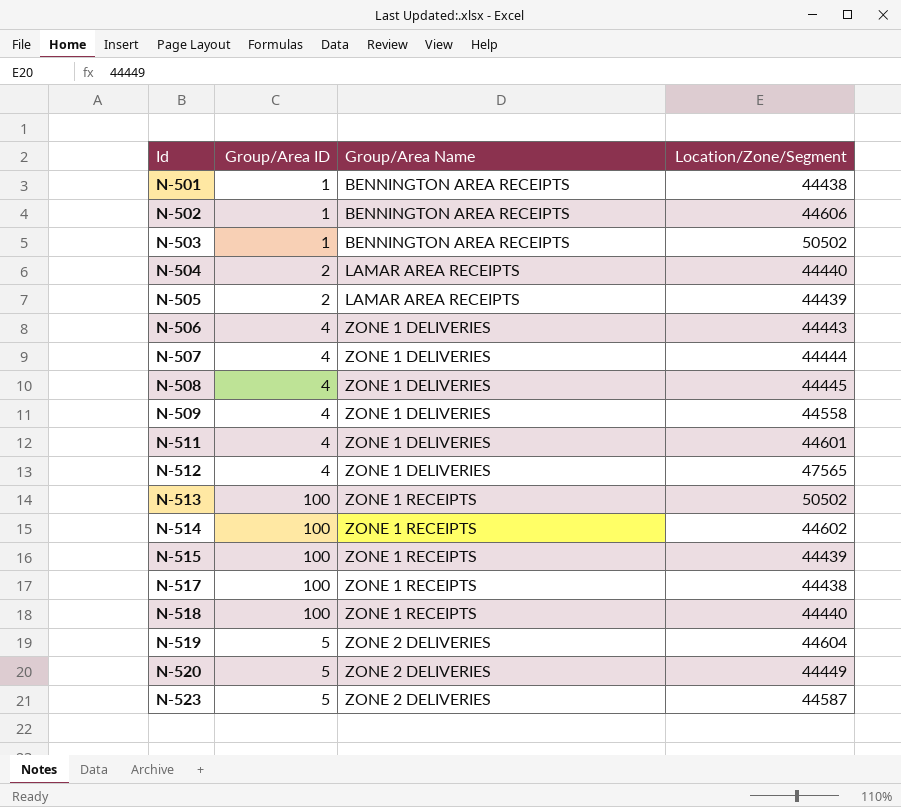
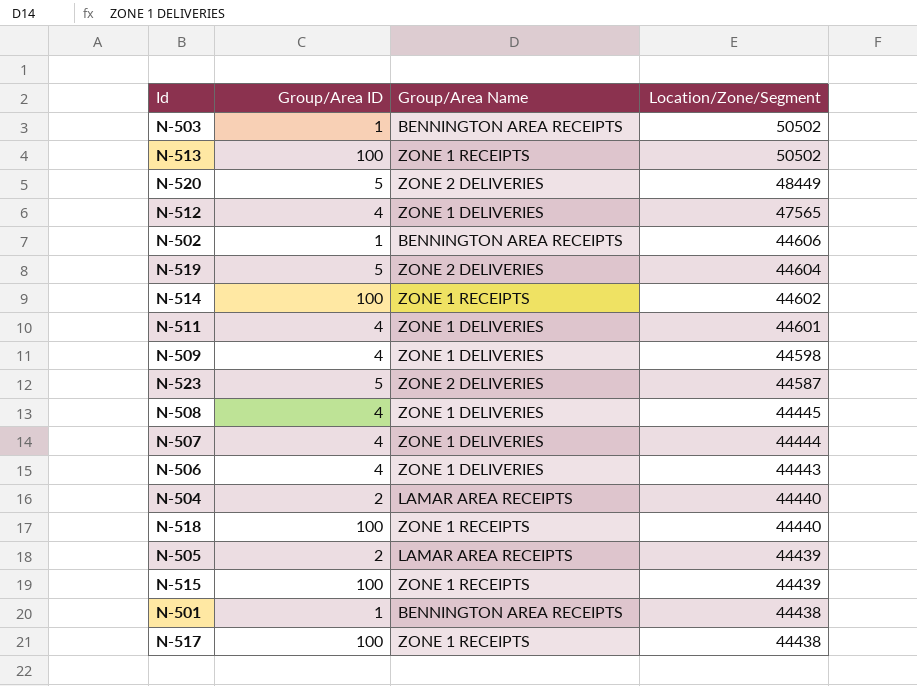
row order: Id ascending -> Location/Zone/Segment descending
N-520 | Location/Zone/Segment: 44449 -> 48449
N-509 | Location/Zone/Segment: 44558 -> 44598

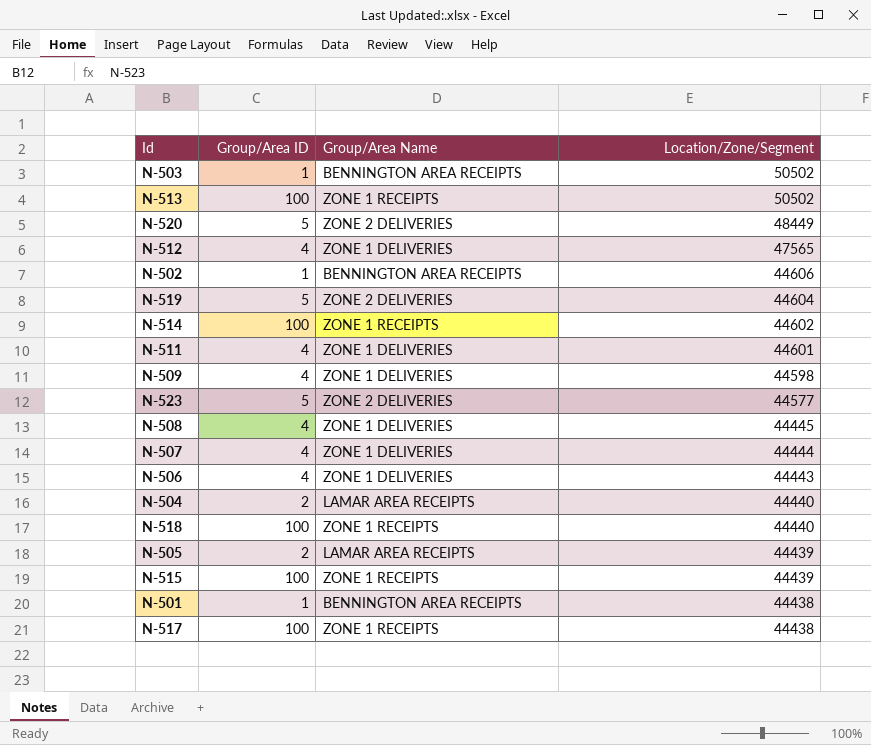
N-523 | Location/Zone/Segment: 44587 -> 44577

